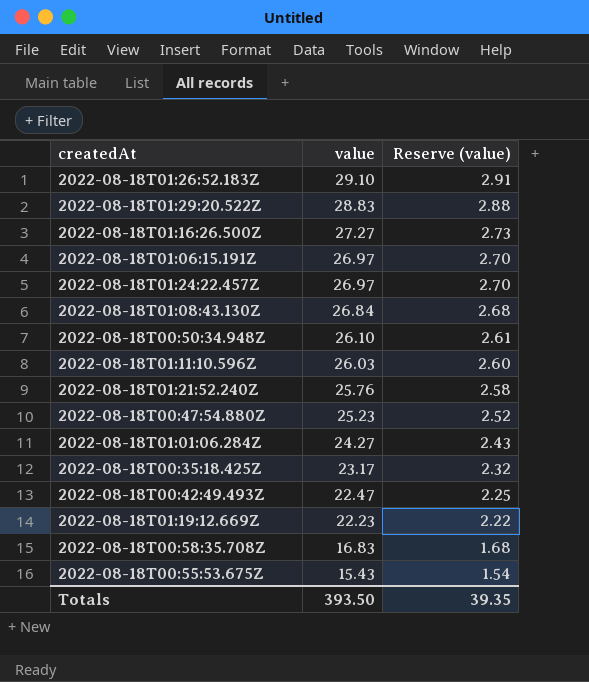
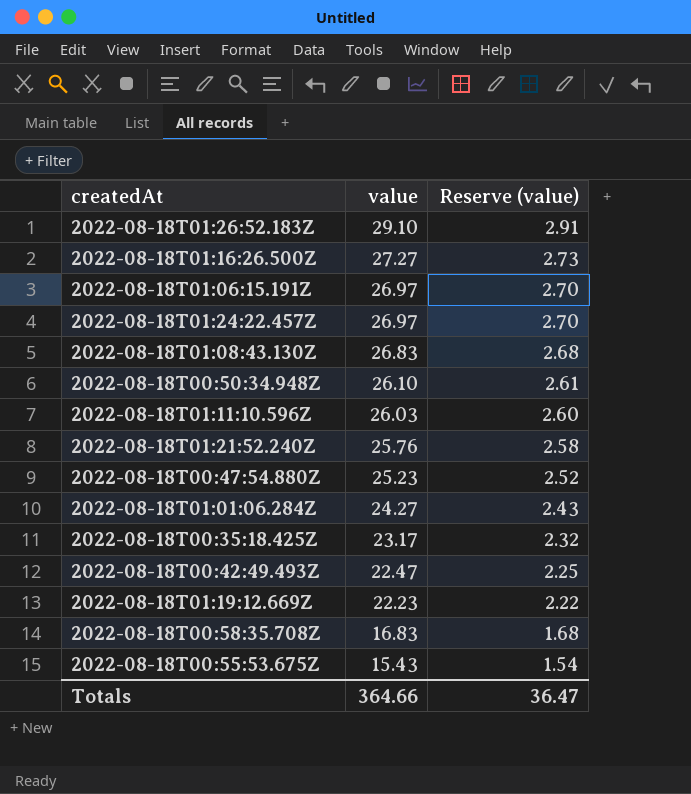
row 2022-08-18T01:29:20.522Z: 28.83 | 2.88 -> none
2022-08-18T01:08:43.130Z | value: 26.84 -> 26.83
Totals | value: 393.50 -> 364.66
Totals | Reserve (value): 39.35 -> 36.47

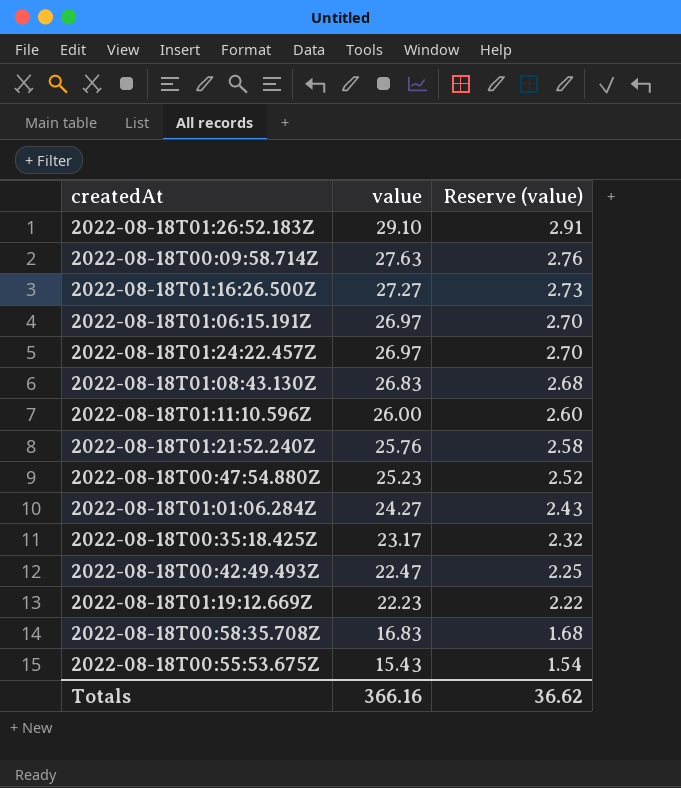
row 2022-08-18T00:50:34.948Z: 26.10 | 2.61 -> none
row 2022-08-18T00:09:58.714Z: none -> 27.63 | 2.76
2022-08-18T01:11:10.596Z | value: 26.03 -> 26.00
Totals | value: 364.66 -> 366.16
Totals | Reserve (value): 36.47 -> 36.62

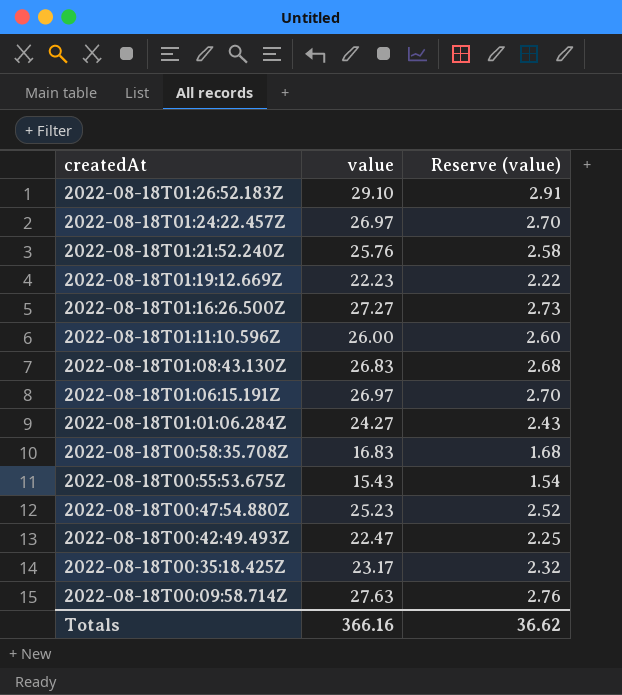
row order: value descending -> createdAt descending

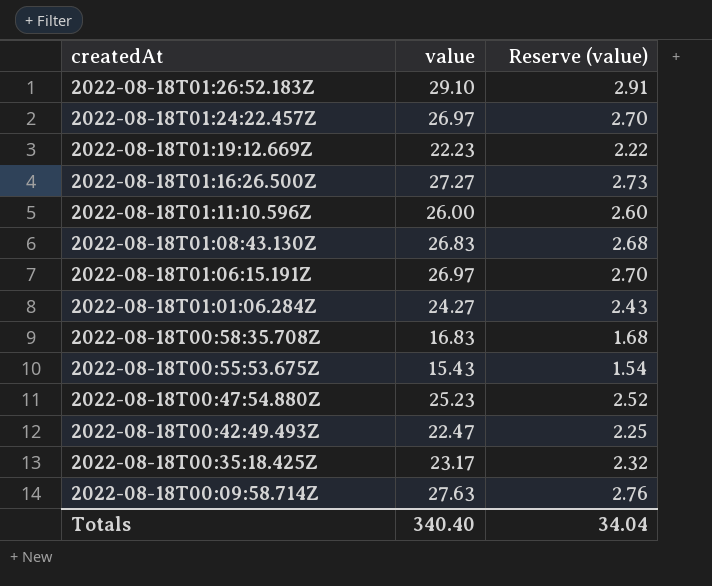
row 2022-08-18T01:21:52.240Z: 25.76 | 2.58 -> none
Totals | value: 366.16 -> 340.40
Totals | Reserve (value): 36.62 -> 34.04

